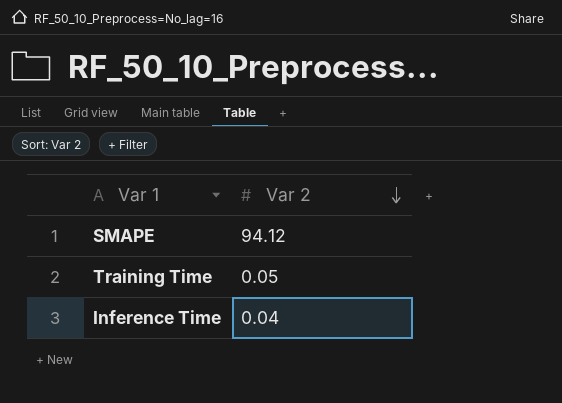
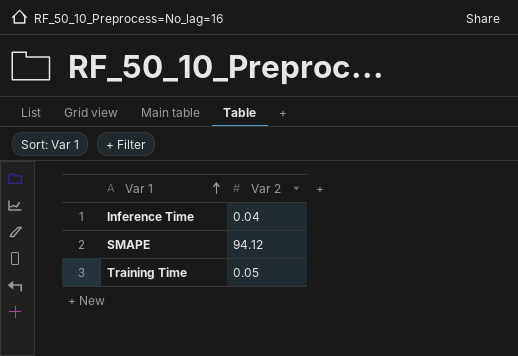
row order: Var 2 descending -> Var 1 ascending

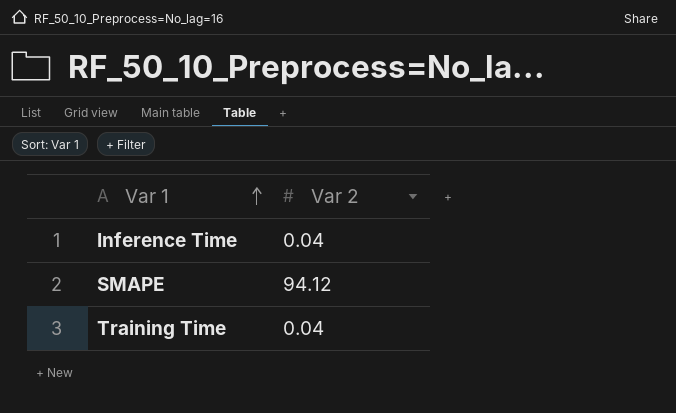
Training Time | Var 2: 0.05 -> 0.04

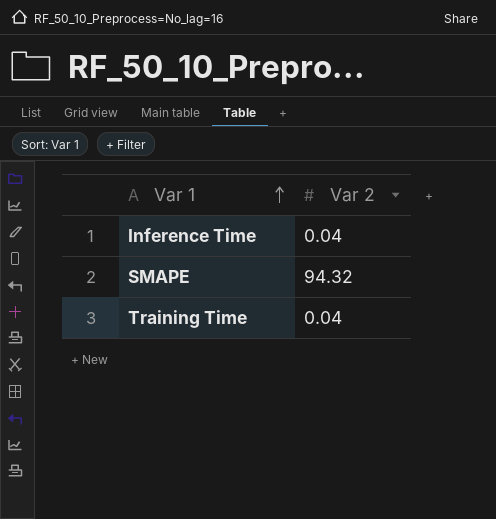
SMAPE | Var 2: 94.12 -> 94.32

